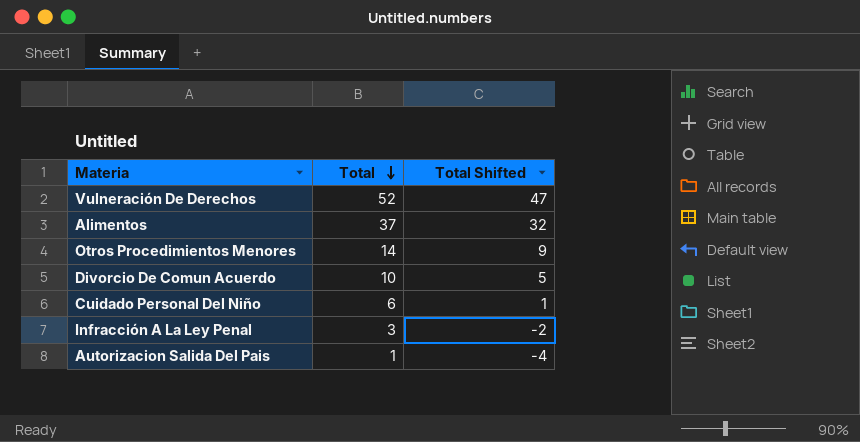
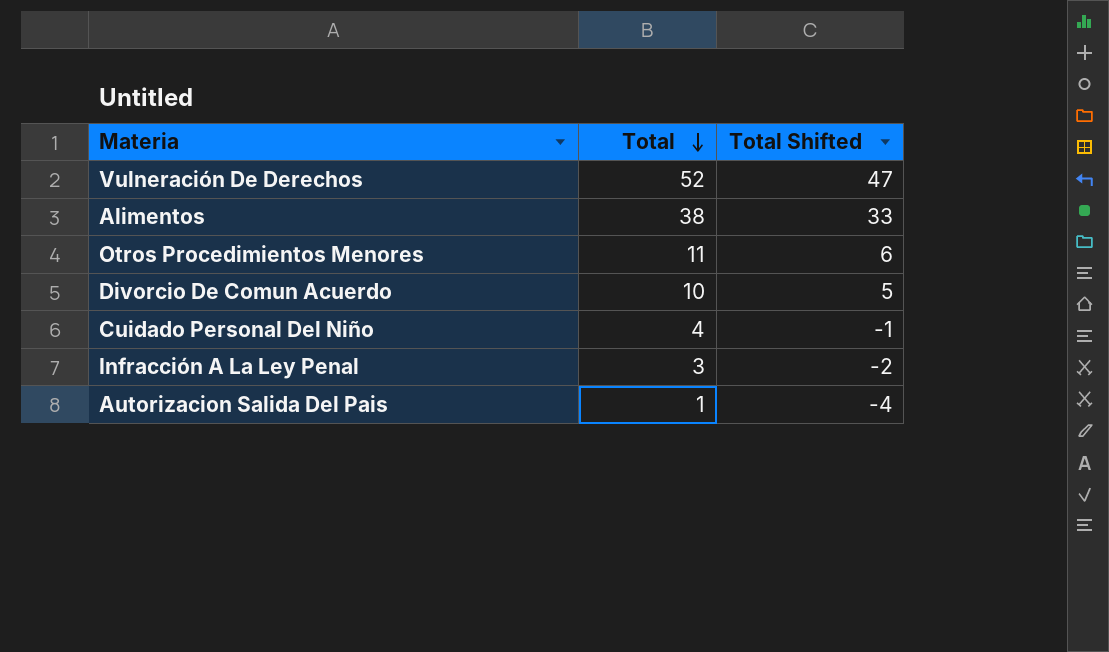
Alimentos | Total: 37 -> 38
Alimentos | Total Shifted: 32 -> 33
Otros Procedimientos Menores | Total: 14 -> 11
Otros Procedimientos Menores | Total Shifted: 9 -> 6
Cuidado Personal Del Niño | Total: 6 -> 4
Cuidado Personal Del Niño | Total Shifted: 1 -> -1

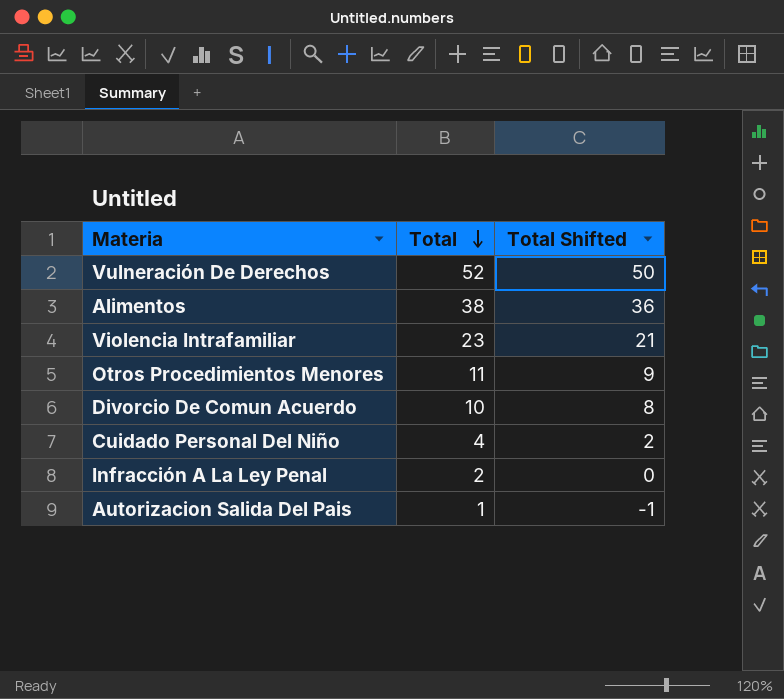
column Total Shifted | formula: [Total] - 5 -> [Total] - 2
row Violencia Intrafamiliar: none -> 23 | 21
Infracción A La Ley Penal | Total: 3 -> 2

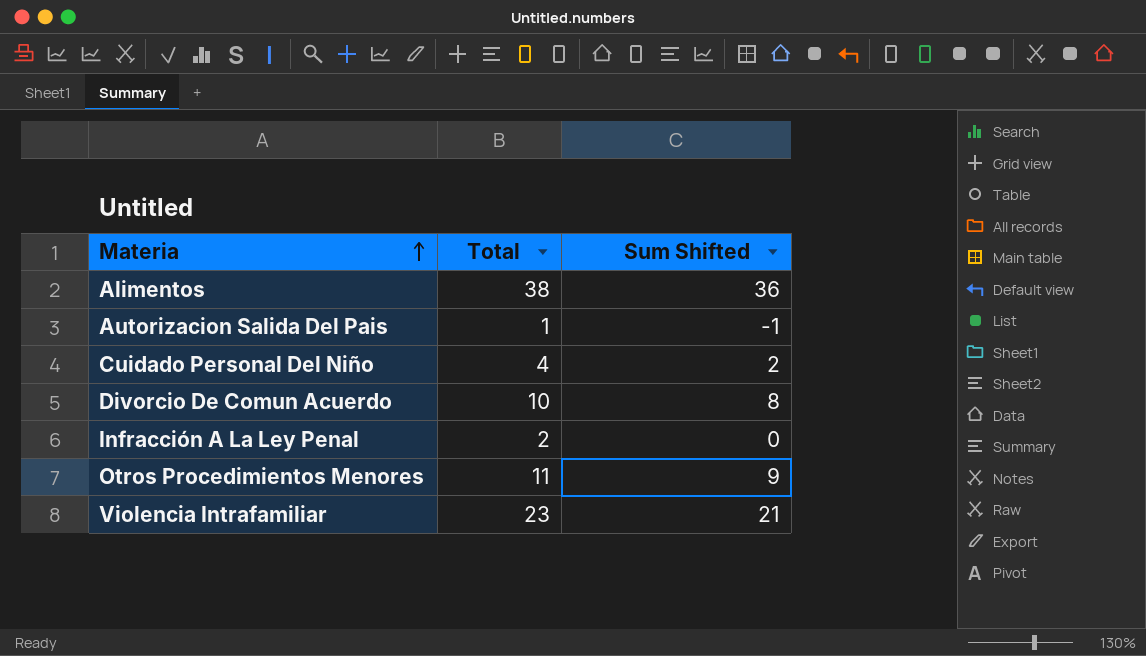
row order: Total descending -> Materia ascending
column name: Total Shifted -> Sum Shifted
row Vulneración De Derechos: 52 | 50 -> none

